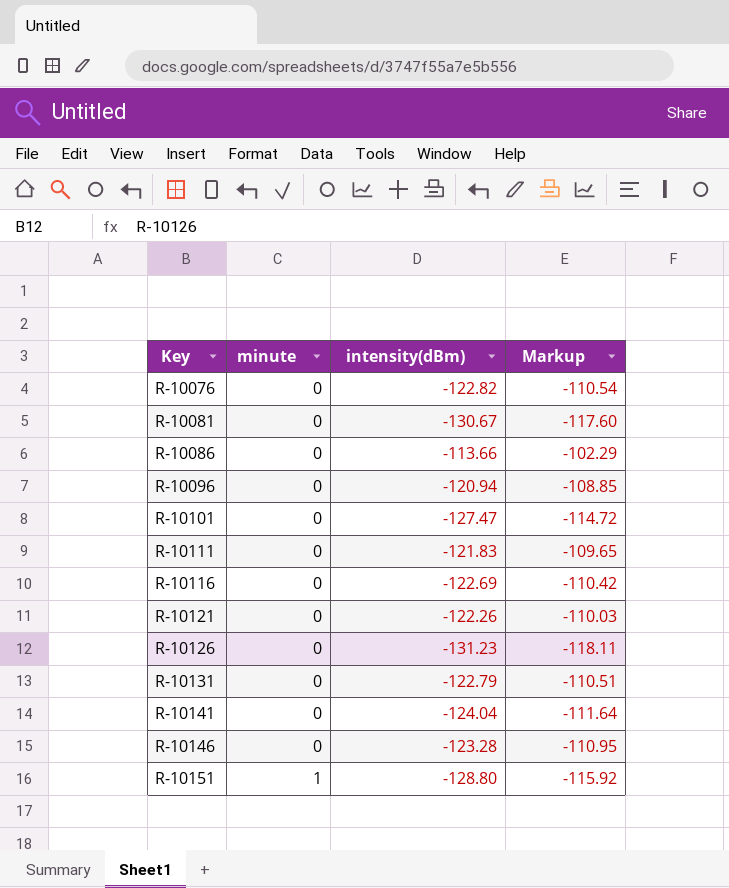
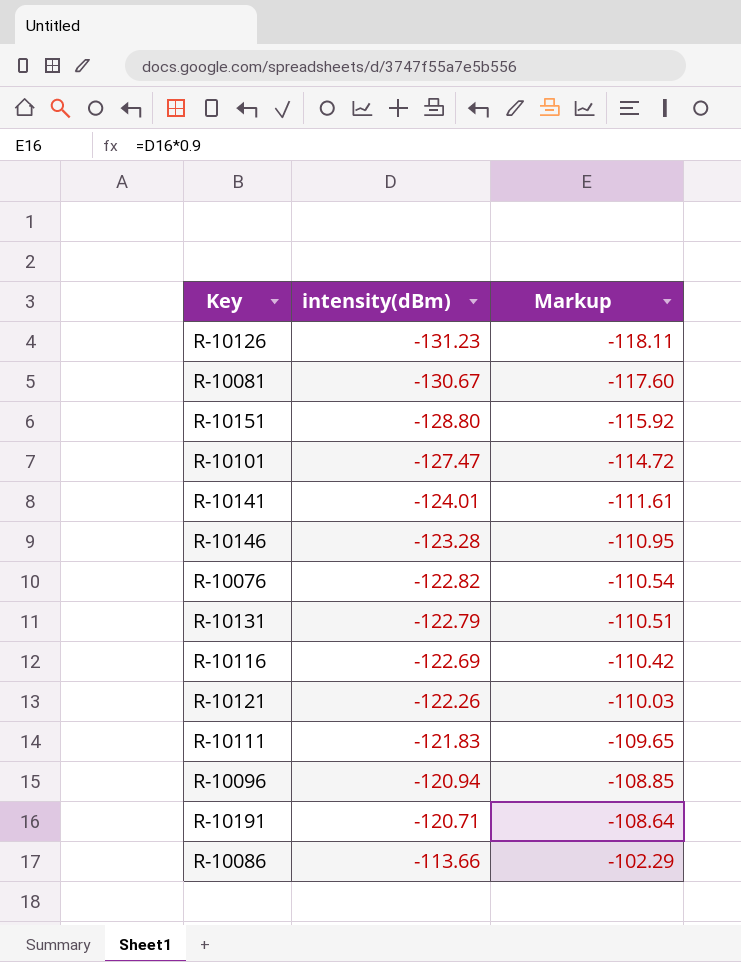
row order: Key ascending -> intensity(dBm) ascending
column minute | position: 2 -> none
R-10141 | intensity(dBm): -124.04 -> -124.01
R-10141 | Markup: -111.64 -> -111.61
row R-10191: none -> -120.71 | -108.64

